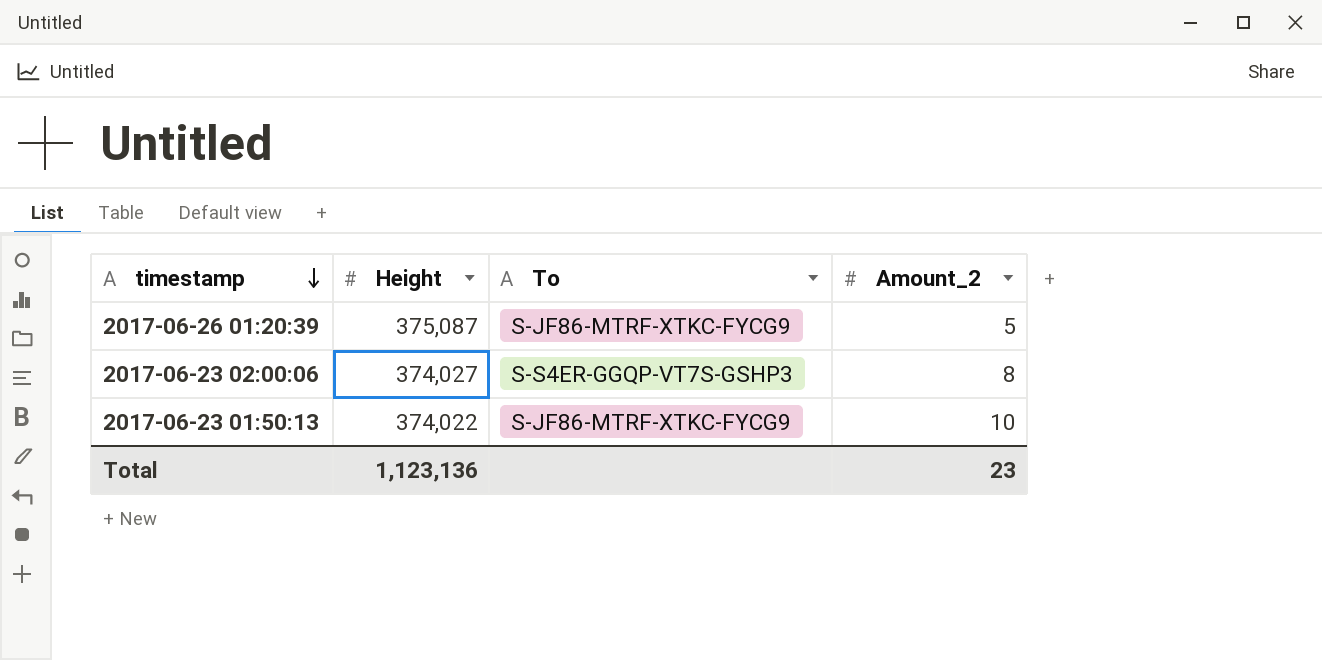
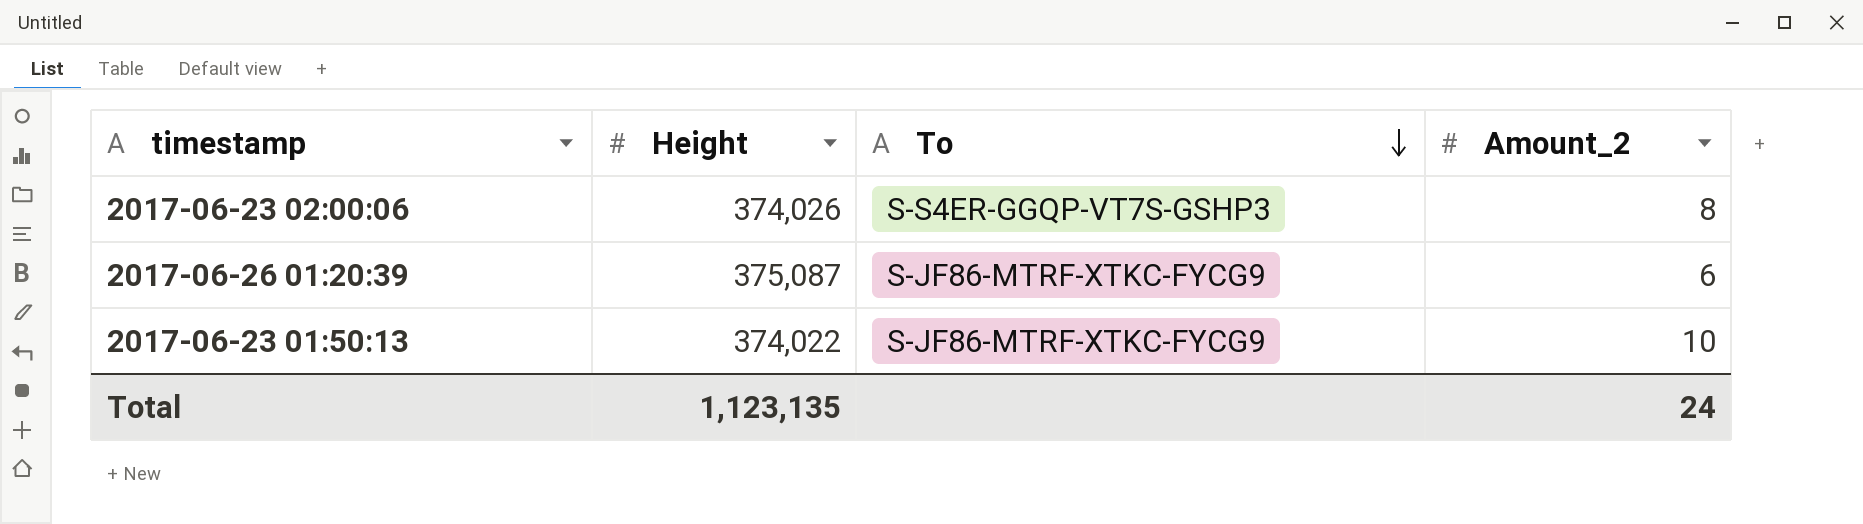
row order: timestamp descending -> To descending
2017-06-23 02:00:06 | Height: 374,027 -> 374,026
2017-06-26 01:20:39 | Amount_2: 5 -> 6
Total | Height: 1,123,136 -> 1,123,135
Total | Amount_2: 23 -> 24

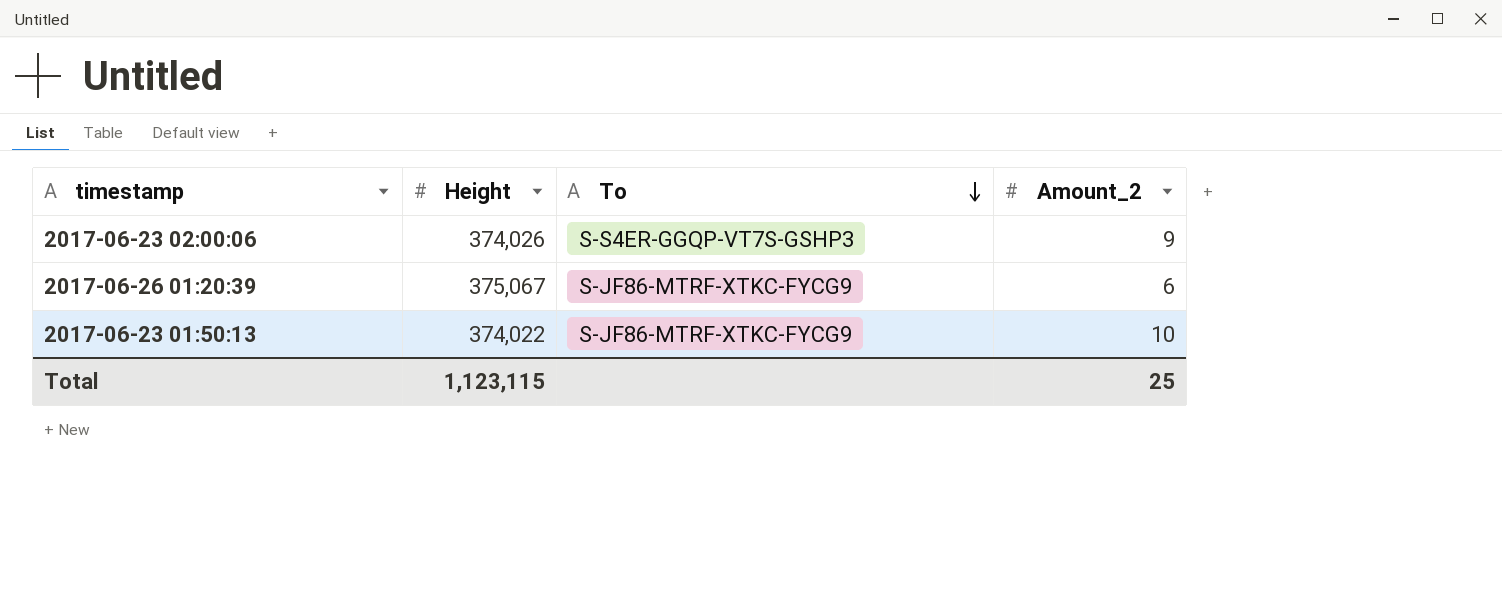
2017-06-23 02:00:06 | Amount_2: 8 -> 9
2017-06-26 01:20:39 | Height: 375,087 -> 375,067
Total | Height: 1,123,135 -> 1,123,115
Total | Amount_2: 24 -> 25

